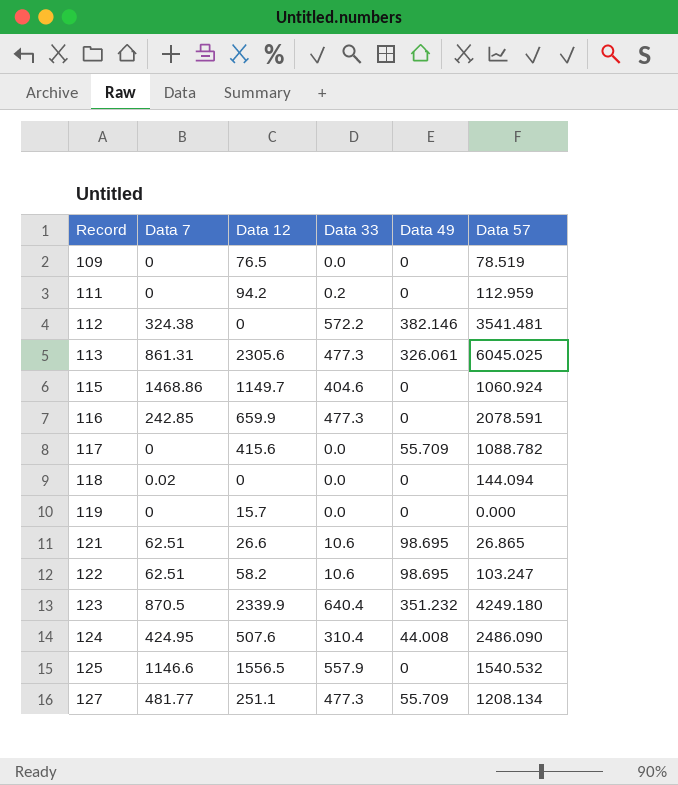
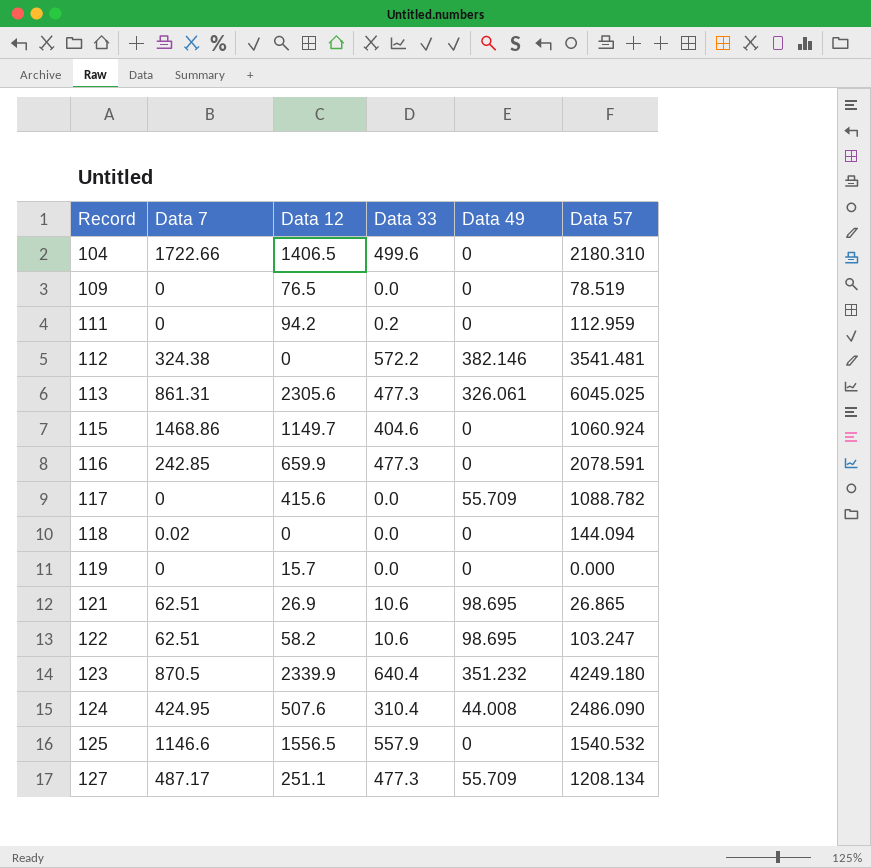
row 104: none -> 1722.66 | 1406.5 | 499.6 | 0 | 2180.310
121 | Data 12: 26.6 -> 26.9
127 | Data 7: 481.77 -> 487.17

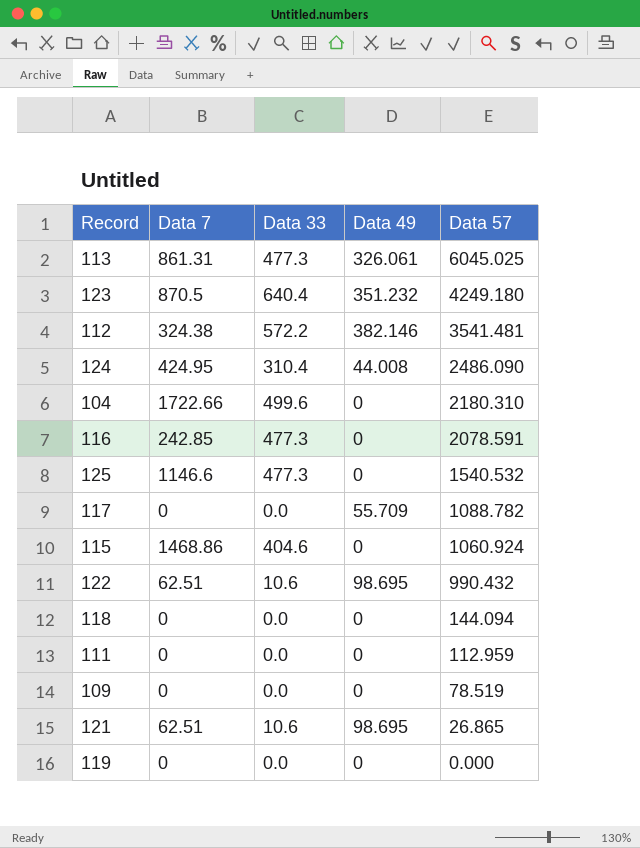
row order: Record ascending -> Data 57 descending
column Data 12 | position: 3 -> none
row 127: 487.17 | 251.1 | 477.3 | 55.709 | 1208.134 -> none
125 | Data 33: 557.9 -> 477.3
122 | Data 57: 103.247 -> 990.432
118 | Data 7: 0.02 -> 0
111 | Data 33: 0.2 -> 0.0

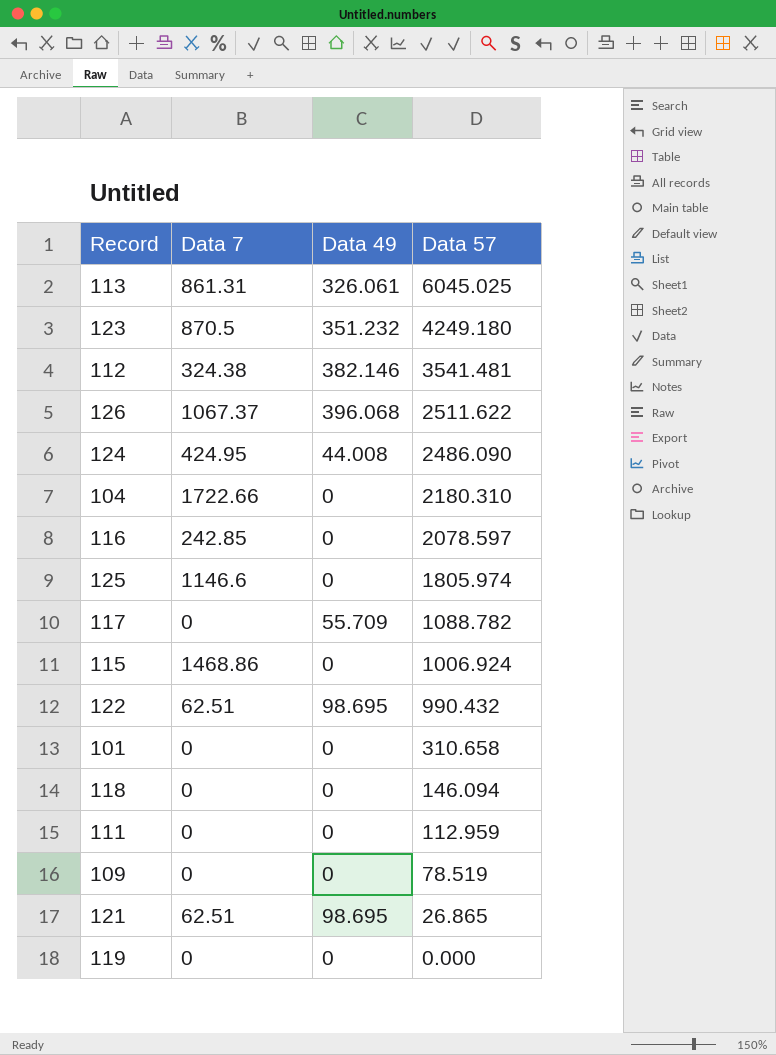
column Data 33 | position: 3 -> none
row 126: none -> 1067.37 | 396.068 | 2511.622
116 | Data 57: 2078.591 -> 2078.597
125 | Data 57: 1540.532 -> 1805.974
115 | Data 57: 1060.924 -> 1006.924
row 101: none -> 0 | 0 | 310.658
118 | Data 57: 144.094 -> 146.094

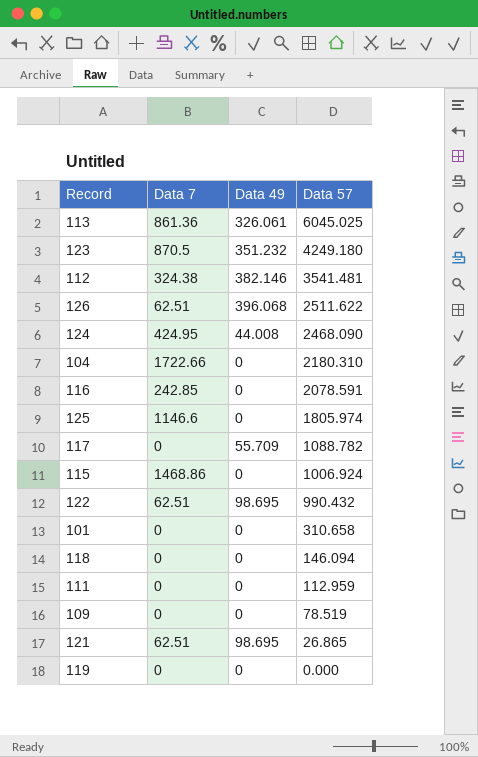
113 | Data 7: 861.31 -> 861.36
126 | Data 7: 1067.37 -> 62.51
124 | Data 57: 2486.090 -> 2468.090
116 | Data 57: 2078.597 -> 2078.591

